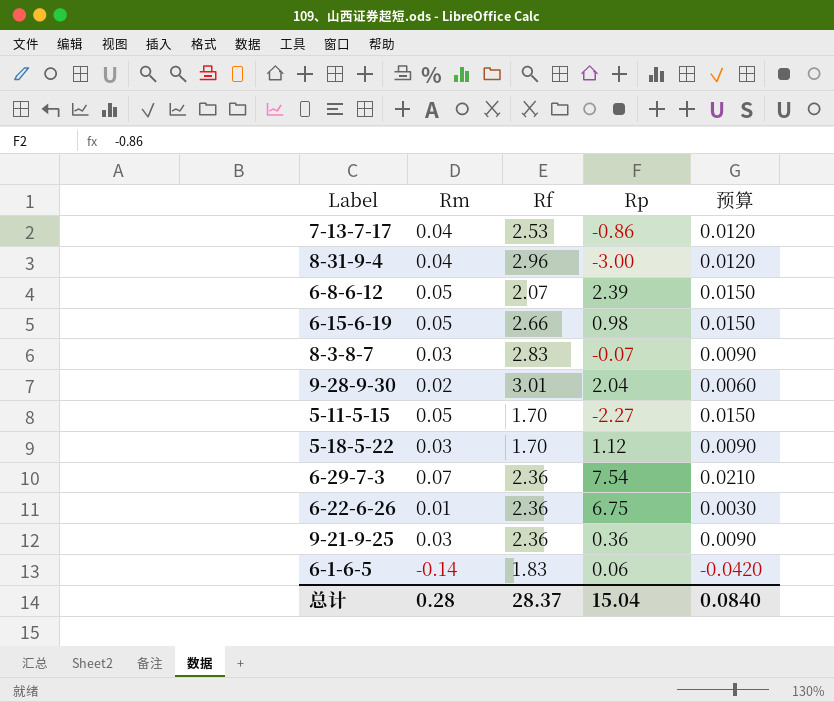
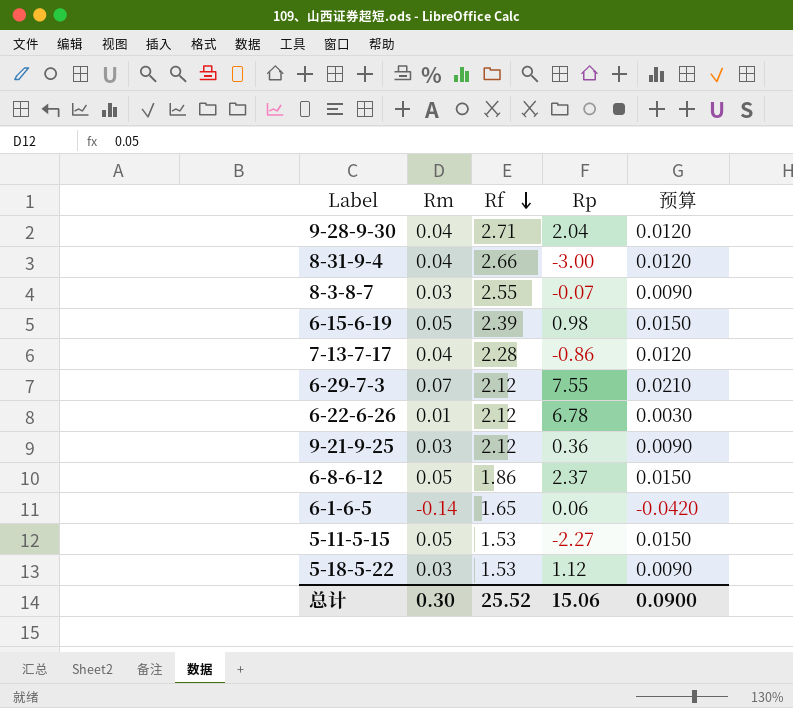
row order: none -> Rf descending
9-28-9-30 | Rm: 0.02 -> 0.04
9-28-9-30 | Rf: 3.01 -> 2.71
9-28-9-30 | 预算: 0.0060 -> 0.0120
8-31-9-4 | Rf: 2.96 -> 2.66
8-3-8-7 | Rf: 2.83 -> 2.55
6-15-6-19 | Rf: 2.66 -> 2.39
7-13-7-17 | Rf: 2.53 -> 2.28
6-29-7-3 | Rf: 2.36 -> 2.12
6-29-7-3 | Rp: 7.54 -> 7.55
6-22-6-26 | Rf: 2.36 -> 2.12
6-22-6-26 | Rp: 6.75 -> 6.78
9-21-9-25 | Rf: 2.36 -> 2.12
6-8-6-12 | Rf: 2.07 -> 1.86
6-8-6-12 | Rp: 2.39 -> 2.37
6-1-6-5 | Rf: 1.83 -> 1.65
5-11-5-15 | Rf: 1.70 -> 1.53
5-18-5-22 | Rf: 1.70 -> 1.53
总计 | Rm: 0.28 -> 0.30
总计 | Rf: 28.37 -> 25.52
总计 | Rp: 15.04 -> 15.06
总计 | 预算: 0.0840 -> 0.0900

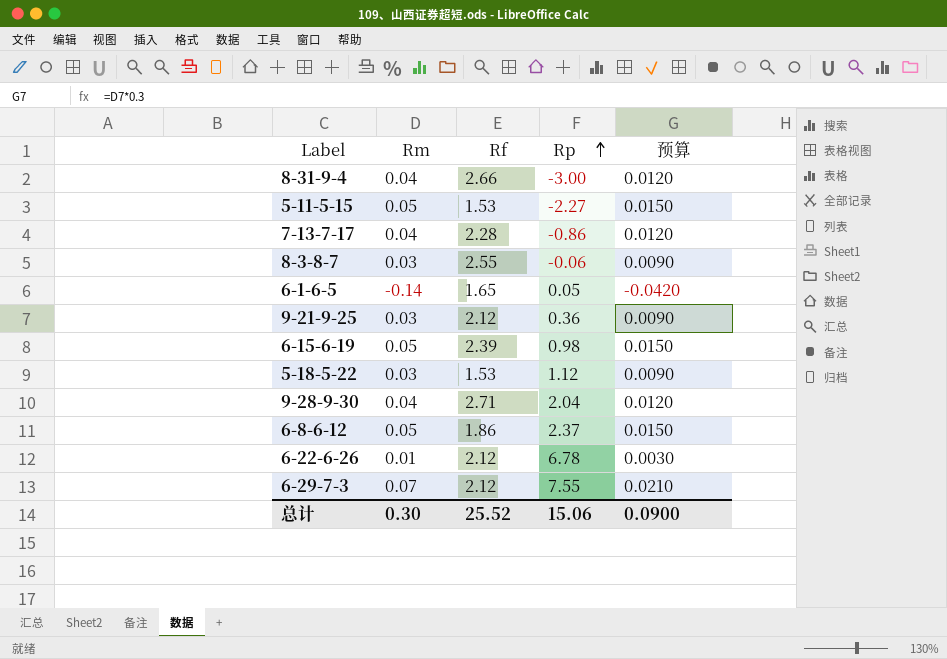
row order: Rf descending -> Rp ascending
8-3-8-7 | Rp: -0.07 -> -0.06
6-1-6-5 | Rp: 0.06 -> 0.05

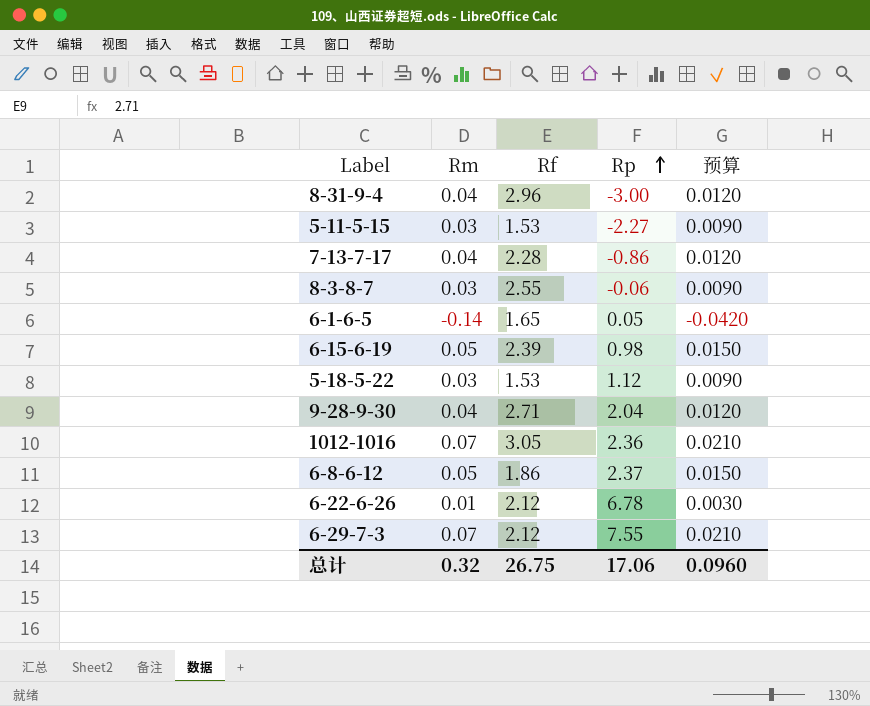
row 9-21-9-25: 0.03 | 2.12 | 0.36 | 0.0090 -> none
8-31-9-4 | Rf: 2.66 -> 2.96
5-11-5-15 | Rm: 0.05 -> 0.03
5-11-5-15 | 预算: 0.0150 -> 0.0090
row 1012-1016: none -> 0.07 | 3.05 | 2.36 | 0.0210
总计 | Rm: 0.30 -> 0.32
总计 | Rf: 25.52 -> 26.75
总计 | Rp: 15.06 -> 17.06
总计 | 预算: 0.0900 -> 0.0960

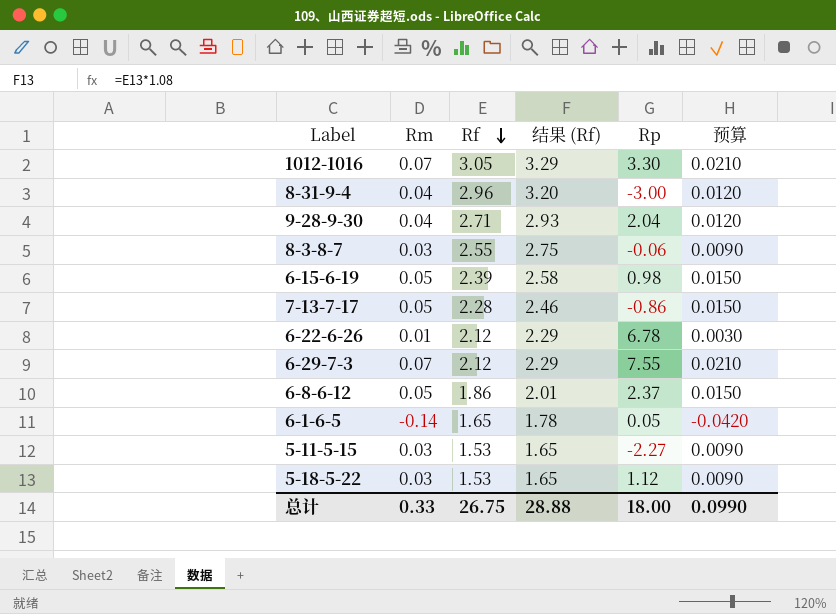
row order: Rp ascending -> Rf descending
column 结果 (Rf) | formula: none -> [Rf] * 1.08
1012-1016 | Rp: 2.36 -> 3.30
7-13-7-17 | Rm: 0.04 -> 0.05
7-13-7-17 | 预算: 0.0120 -> 0.0150
总计 | Rm: 0.32 -> 0.33
总计 | Rp: 17.06 -> 18.00
总计 | 预算: 0.0960 -> 0.0990

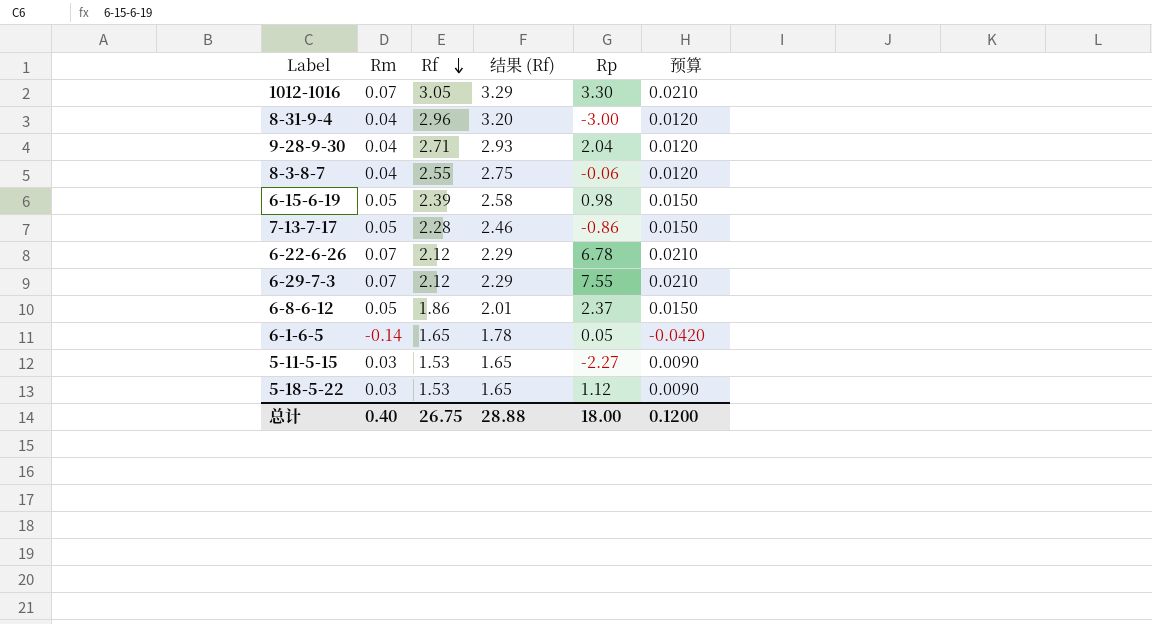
8-3-8-7 | Rm: 0.03 -> 0.04
8-3-8-7 | 预算: 0.0090 -> 0.0120
6-22-6-26 | Rm: 0.01 -> 0.07
6-22-6-26 | 预算: 0.0030 -> 0.0210
总计 | Rm: 0.33 -> 0.40
总计 | 预算: 0.0990 -> 0.1200

